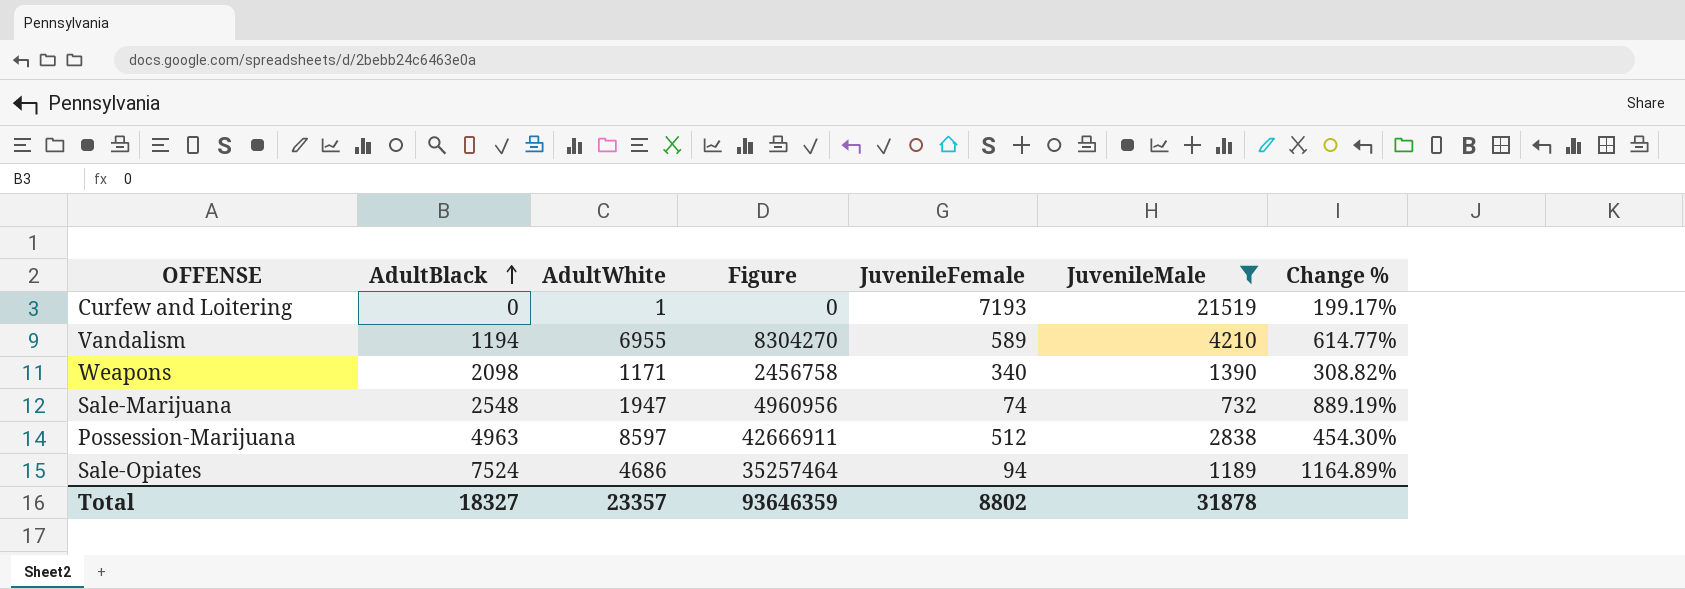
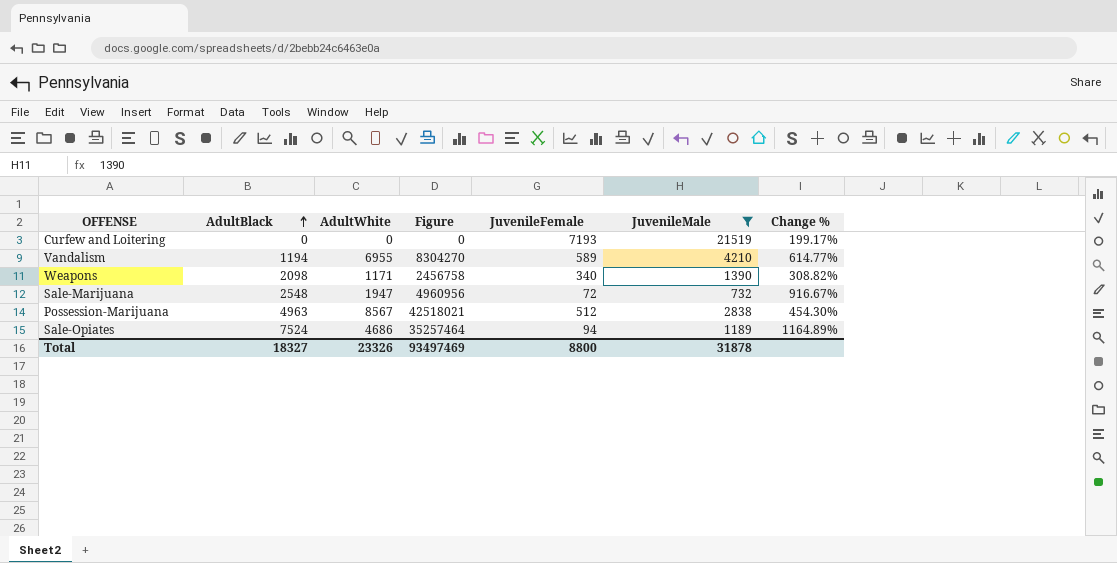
Curfew and Loitering | AdultWhite: 1 -> 0
Sale-Marijuana | JuvenileFemale: 74 -> 72
Sale-Marijuana | Change %: 889.19% -> 916.67%
Possession-Marijuana | AdultWhite: 8597 -> 8567
Possession-Marijuana | Figure: 42666911 -> 42518021
Total | AdultWhite: 23357 -> 23326
Total | Figure: 93646359 -> 93497469
Total | JuvenileFemale: 8802 -> 8800

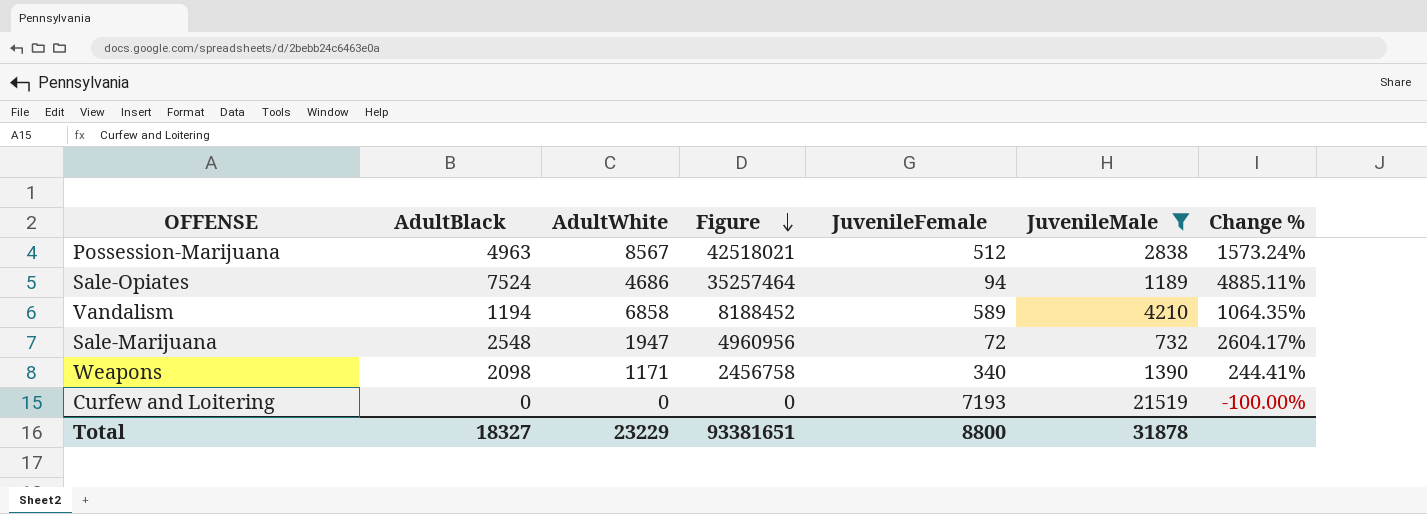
row order: AdultBlack ascending -> Figure descending
column Change % | formula: ([JuvenileMale] - [JuvenileFemale]) / [JuvenileFemale] -> ([AdultWhite] - [JuvenileFemale]) / [JuvenileFemale]
Vandalism | AdultWhite: 6955 -> 6858
Vandalism | Figure: 8304270 -> 8188452
Total | AdultWhite: 23326 -> 23229
Total | Figure: 93497469 -> 93381651

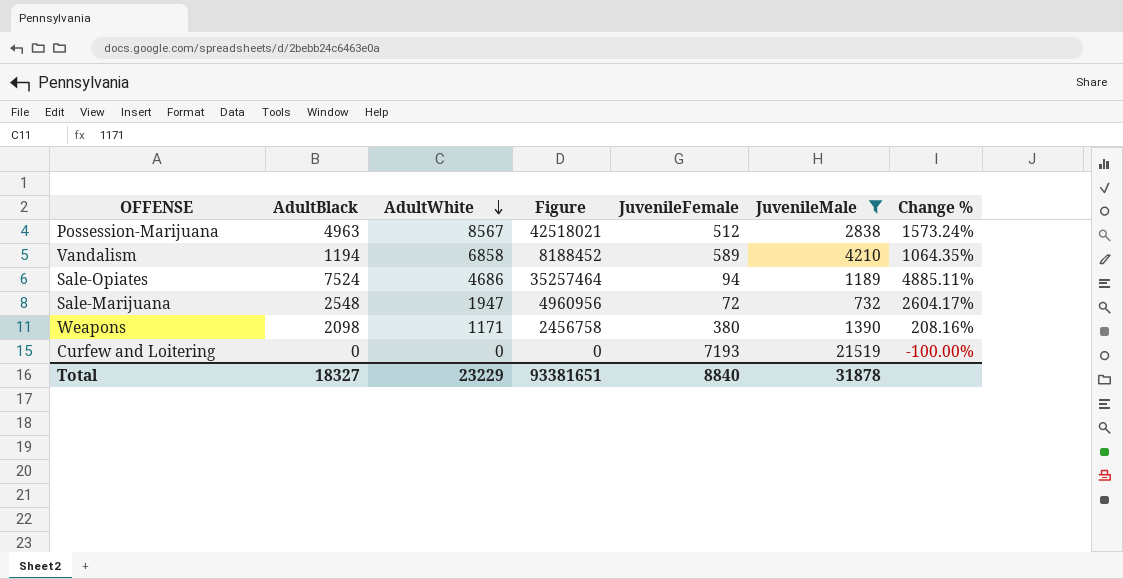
row order: Figure descending -> AdultWhite descending
Weapons | JuvenileFemale: 340 -> 380
Weapons | Change %: 244.41% -> 208.16%
Total | JuvenileFemale: 8800 -> 8840

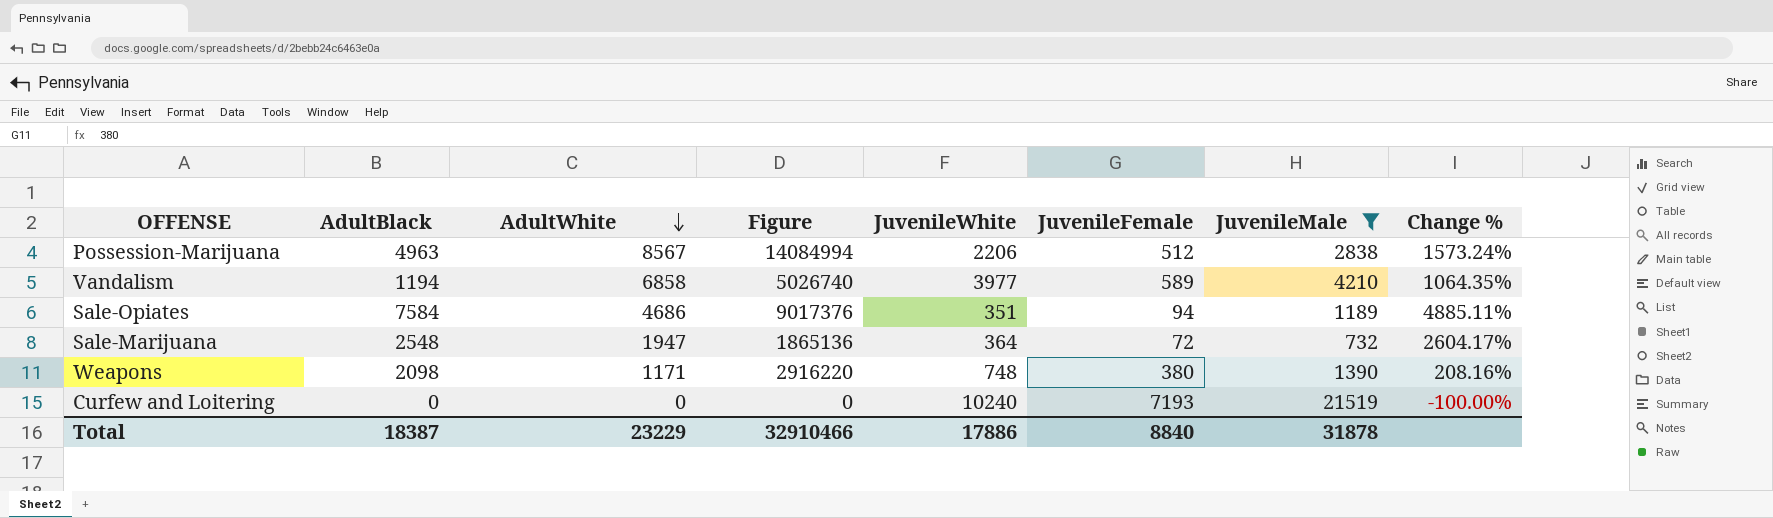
column Figure | formula: [AdultBlack] * [AdultWhite] -> [AdultBlack] * [JuvenileMale]
column JuvenileWhite | position: none -> 5
Sale-Opiates | AdultBlack: 7524 -> 7584
Total | AdultBlack: 18327 -> 18387
Total | Figure: 93381651 -> 32910466

